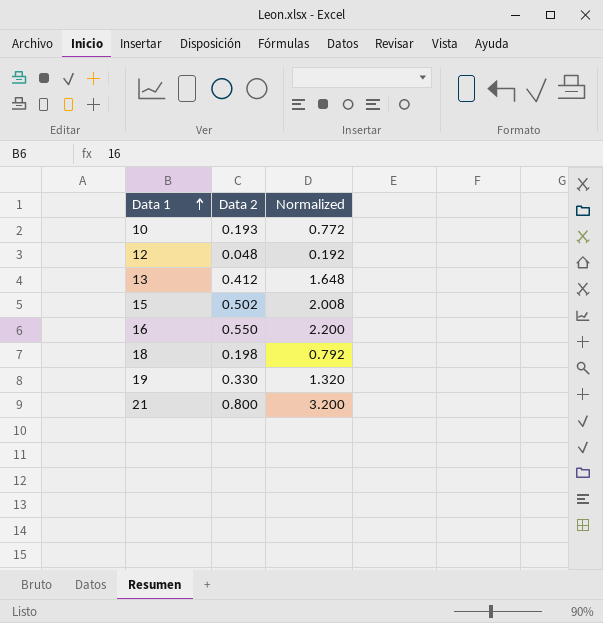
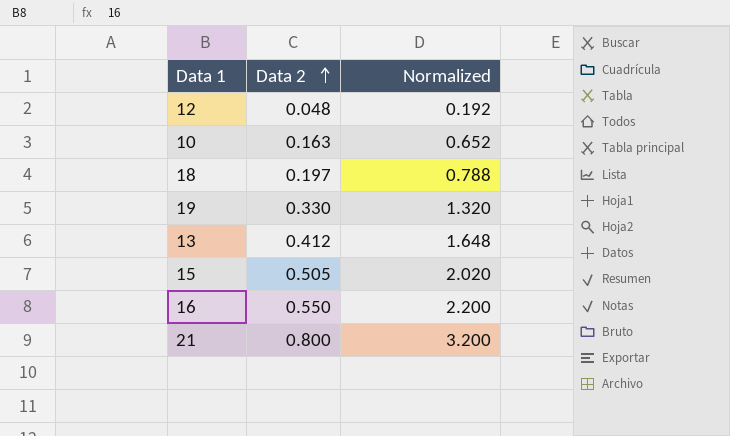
row order: Data 1 ascending -> Data 2 ascending
10 | Data 2: 0.193 -> 0.163
10 | Normalized: 0.772 -> 0.652
18 | Data 2: 0.198 -> 0.197
18 | Normalized: 0.792 -> 0.788
15 | Data 2: 0.502 -> 0.505
15 | Normalized: 2.008 -> 2.020

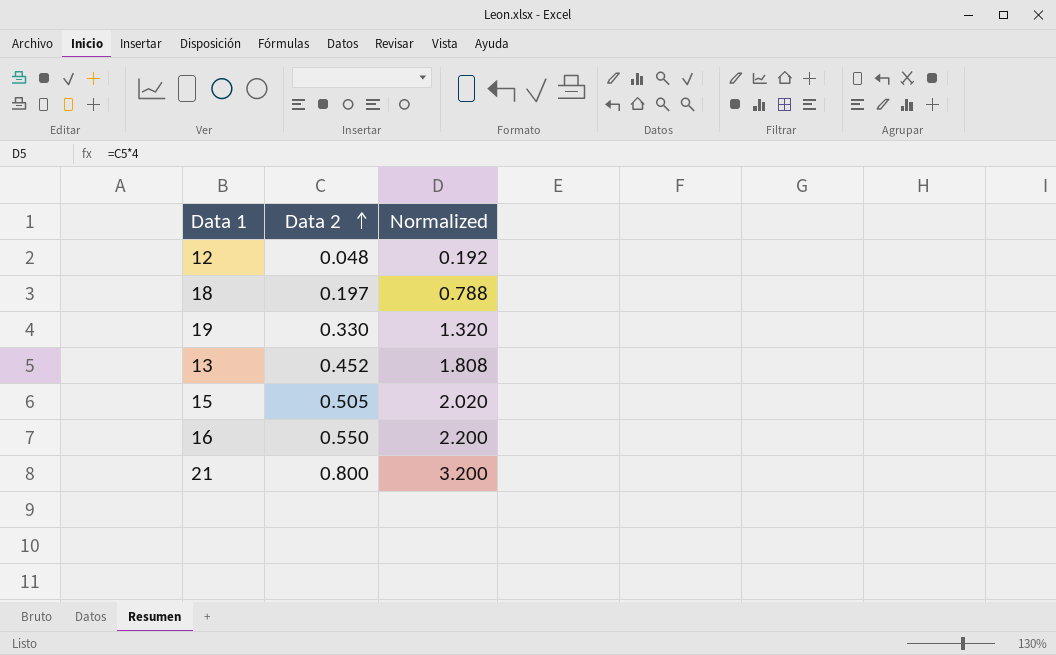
row 10: 0.163 | 0.652 -> none
13 | Data 2: 0.412 -> 0.452
13 | Normalized: 1.648 -> 1.808

